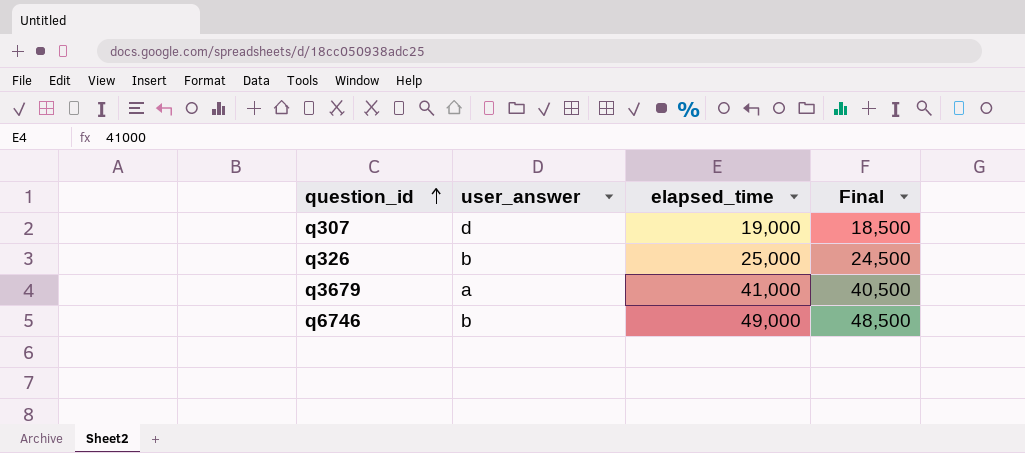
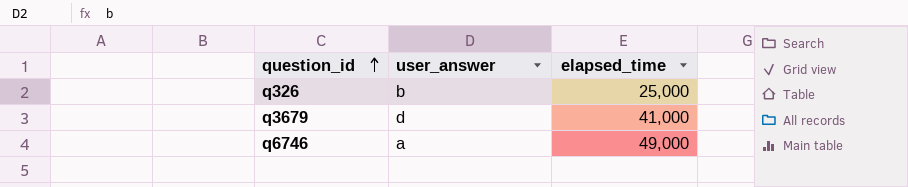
column Final | formula: [elapsed_time] - 500 -> none
row q307: d | 19,000 | 18,500 -> none
q3679 | user_answer: a -> d
q6746 | user_answer: b -> a

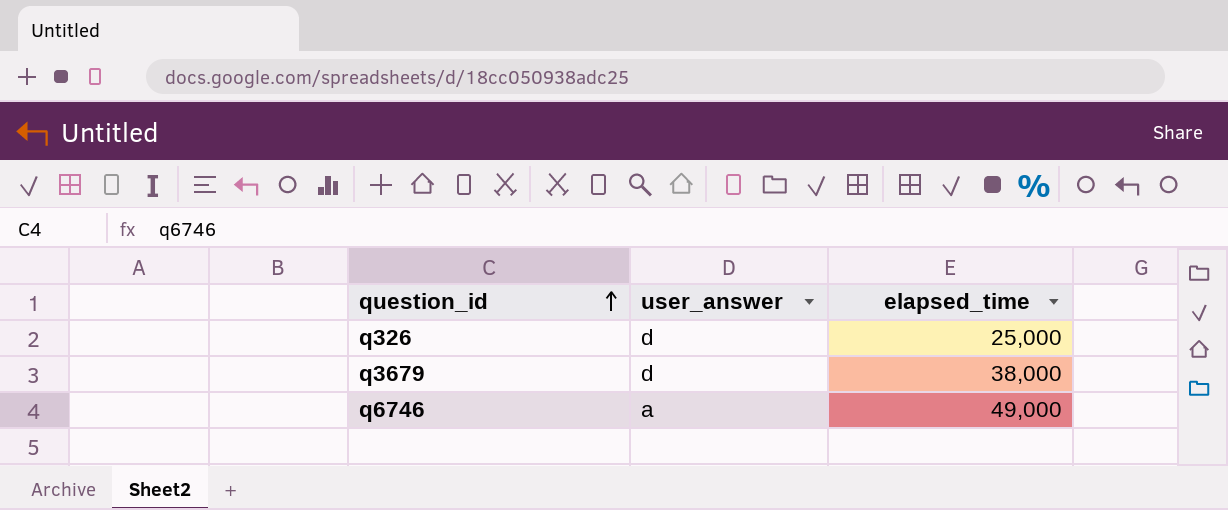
q326 | user_answer: b -> d
q3679 | elapsed_time: 41,000 -> 38,000

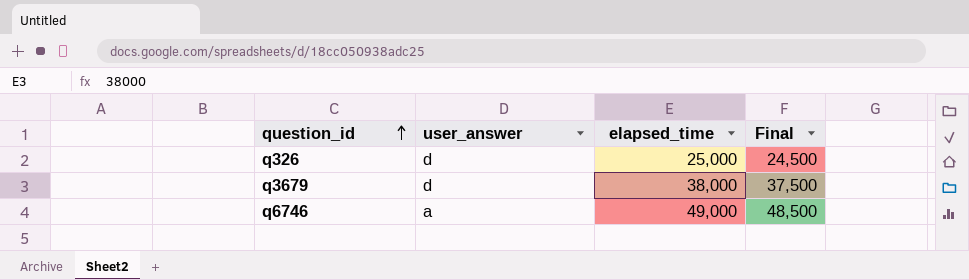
column Final | formula: none -> [elapsed_time] - 500

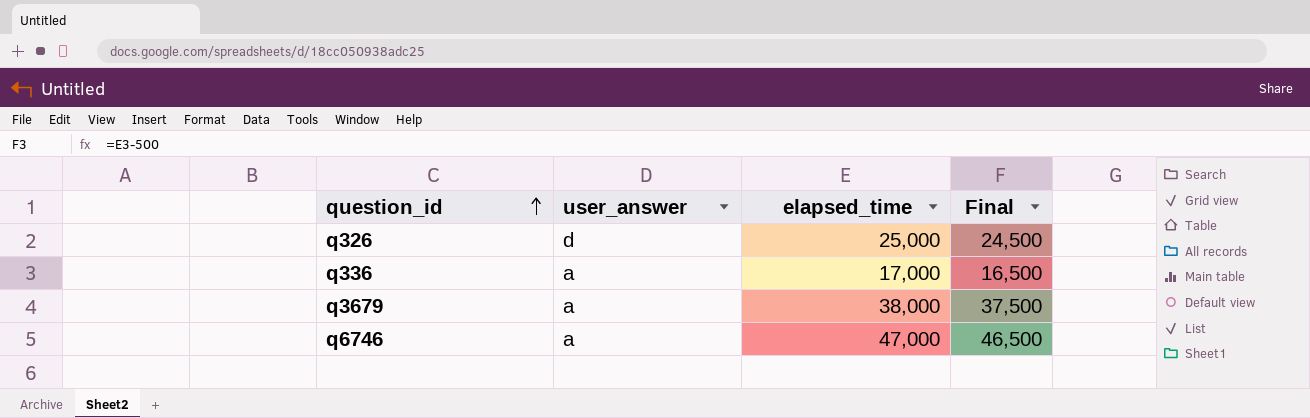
row q336: none -> a | 17,000 | 16,500
q3679 | user_answer: d -> a
q6746 | elapsed_time: 49,000 -> 47,000
q6746 | Final: 48,500 -> 46,500

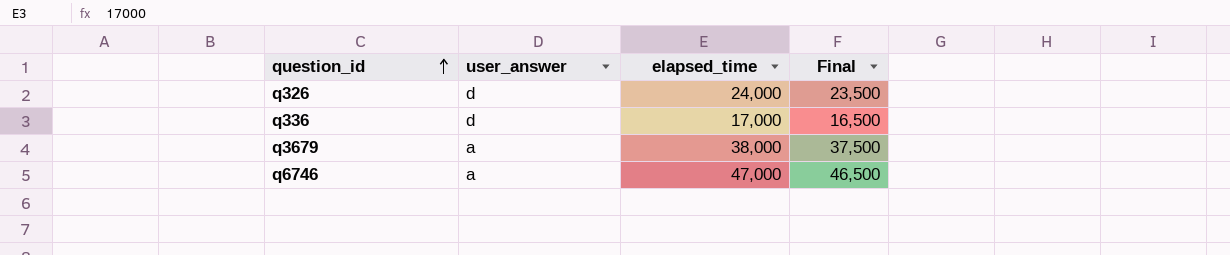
q326 | elapsed_time: 25,000 -> 24,000
q326 | Final: 24,500 -> 23,500
q336 | user_answer: a -> d

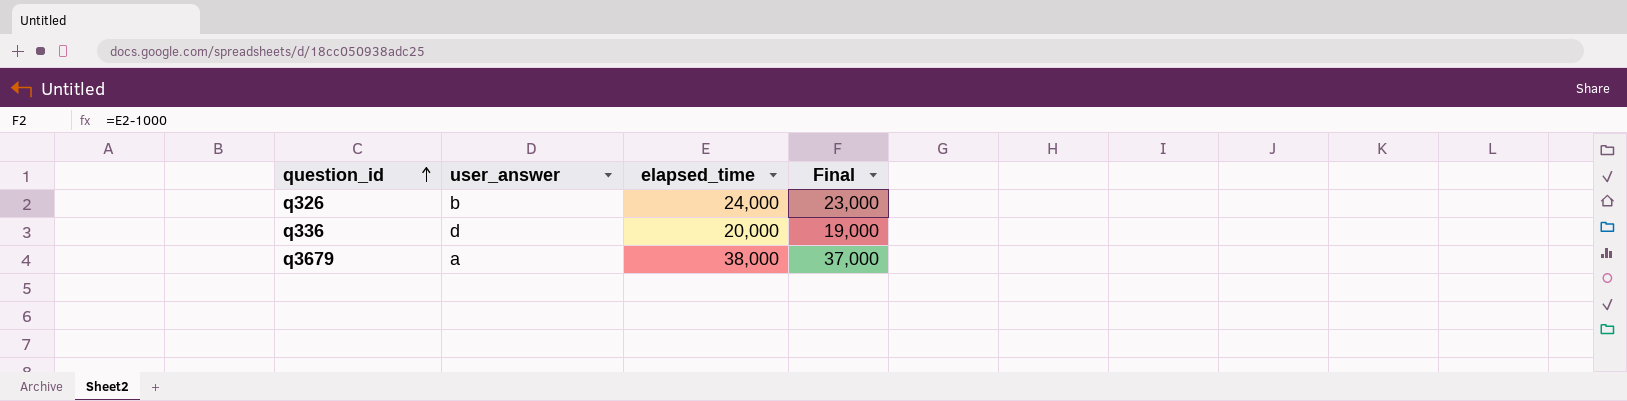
column Final | formula: [elapsed_time] - 500 -> [elapsed_time] - 1000
row q6746: a | 47,000 | 46,500 -> none
q326 | user_answer: d -> b
q336 | elapsed_time: 17,000 -> 20,000

